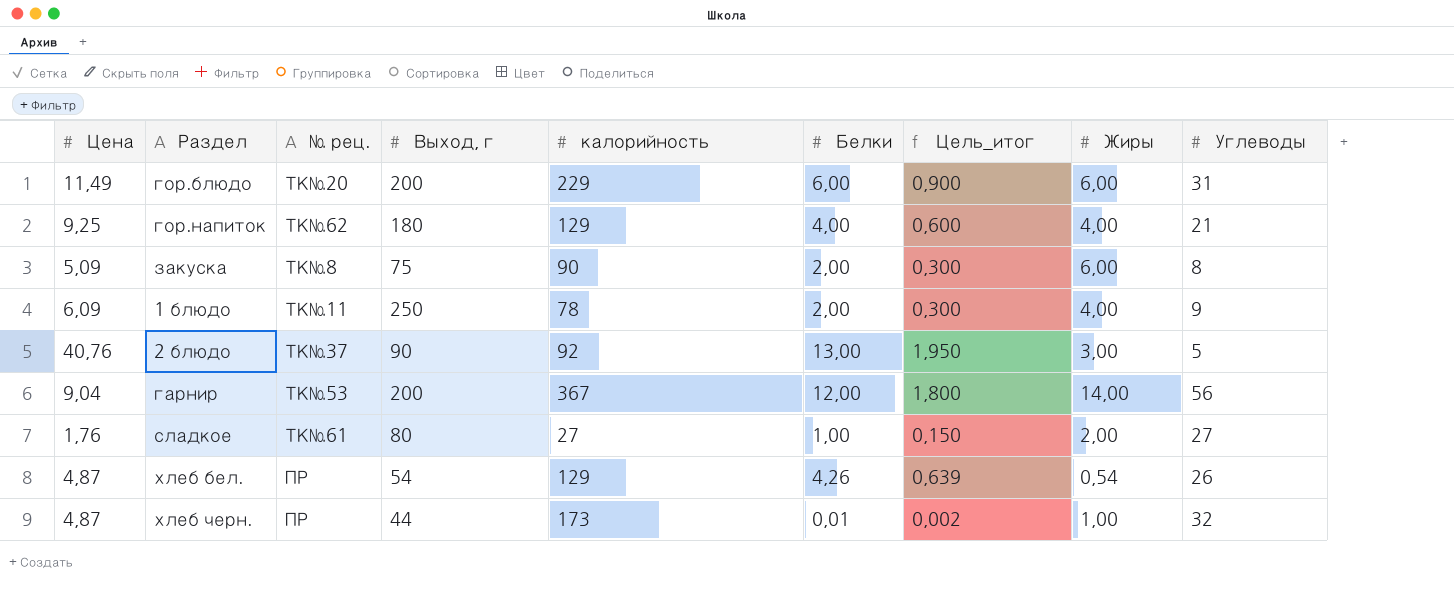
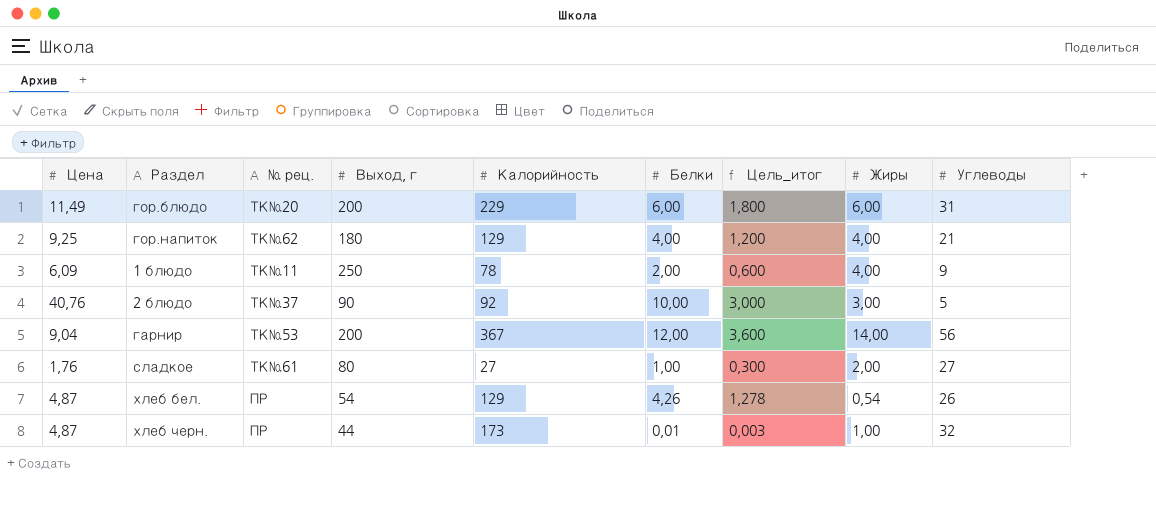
column name: калорийность -> Калорийность
column Цель_итог | formula: [Белки] * 0,15 -> [Белки] * 0,3
row закуска: 5,09 | ТК№8 | 75 | 90 | 2,00 | 0,300 | 6,00 | 8 -> none
2 блюдо | Белки: 13,00 -> 10,00

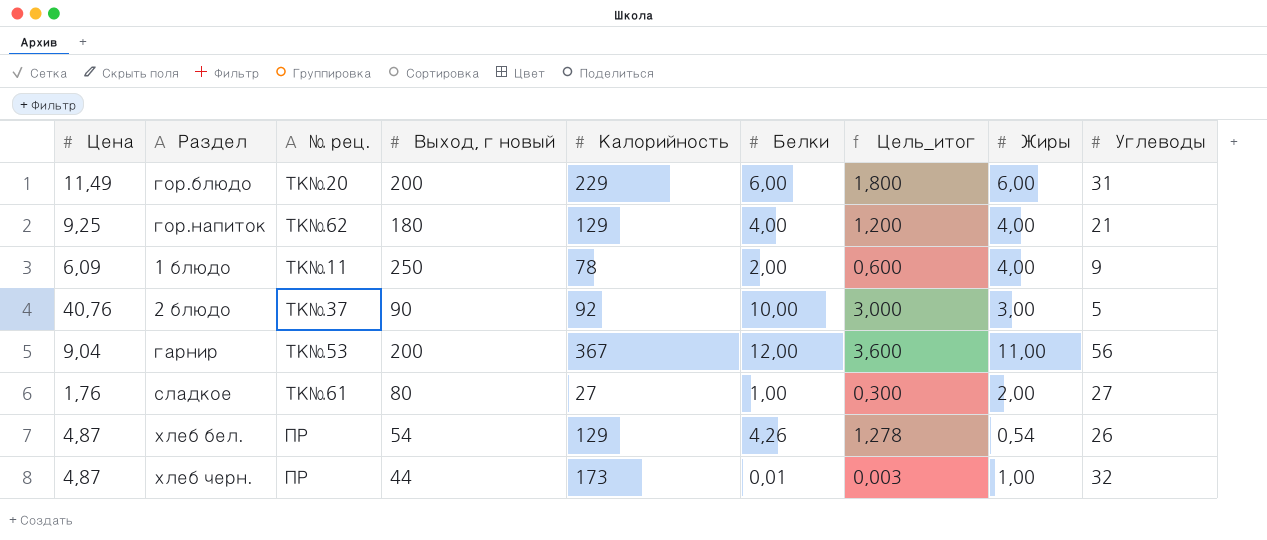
column name: Выход, г -> Выход, г новый
гарнир | Жиры: 14,00 -> 11,00

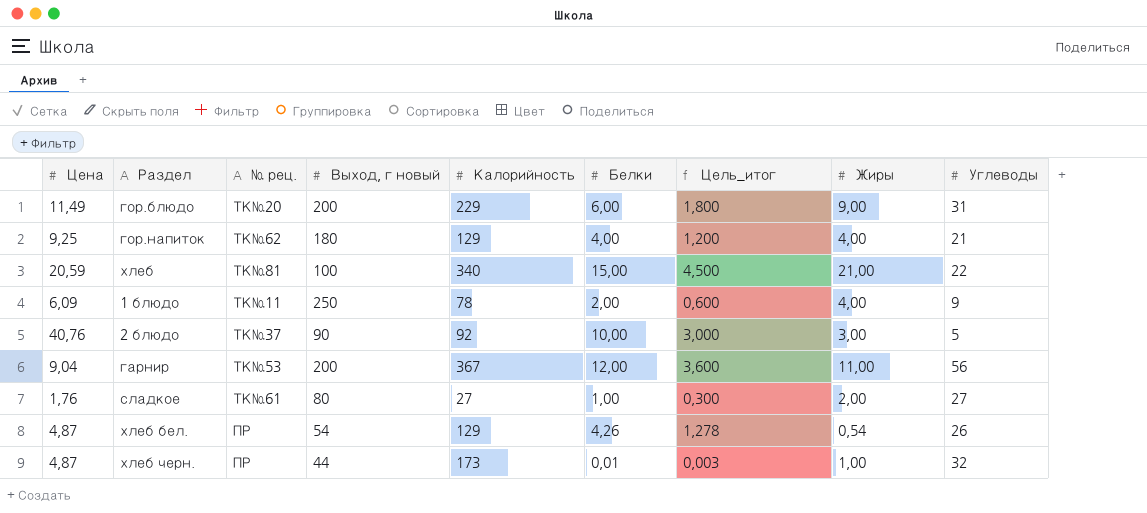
гор.блюдо | Жиры: 6,00 -> 9,00
row хлеб: none -> 20,59 | ТК№81 | 100 | 340 | 15,00 | 4,500 | 21,00 | 22

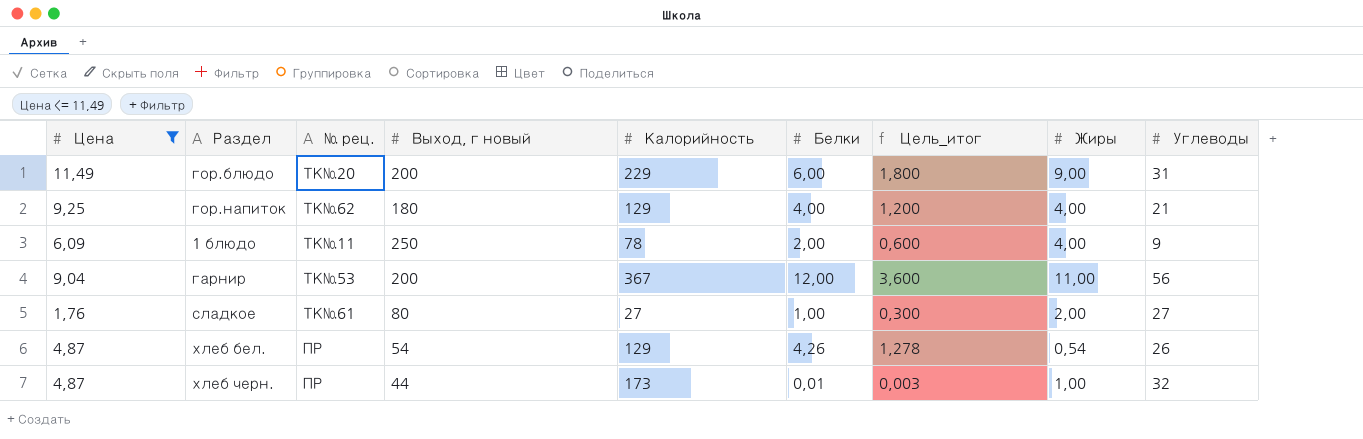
filter: none -> Цена <= 11,49

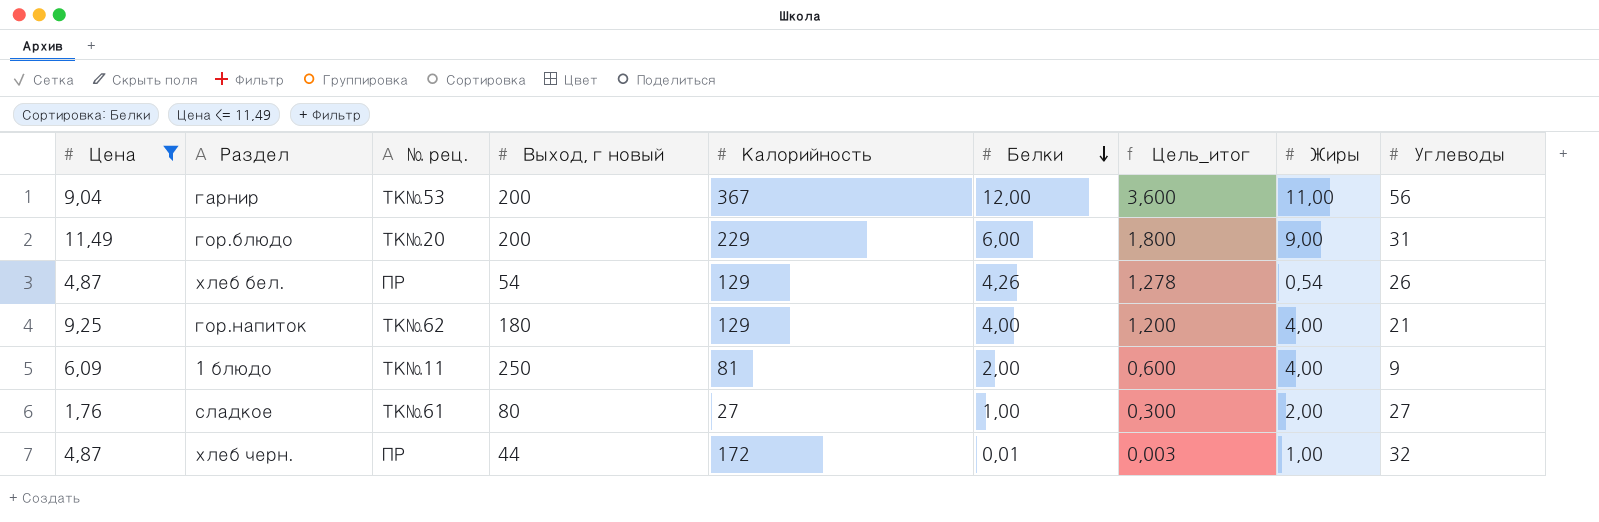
row order: none -> Белки descending
1 блюдо | Калорийность: 78 -> 81
хлеб черн. | Калорийность: 173 -> 172

